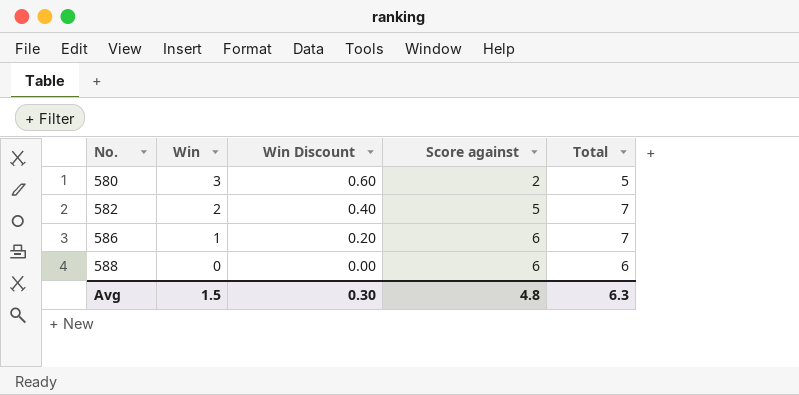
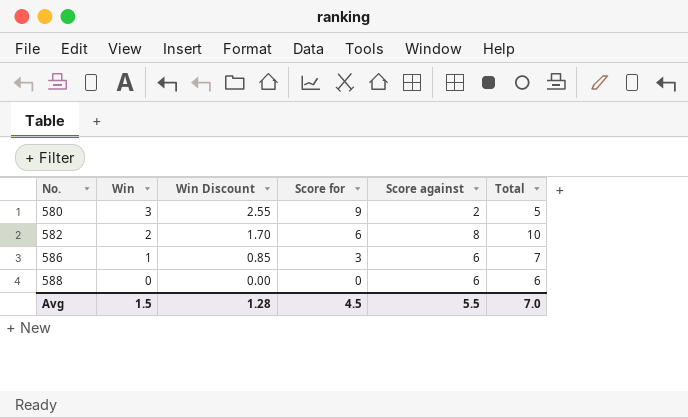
column Win Discount | formula: [Win] * 0.2 -> [Win] * 0.85
column Score for | position: none -> 4
582 | Score against: 5 -> 8
582 | Total: 7 -> 10
Avg | Win Discount: 0.30 -> 1.28
Avg | Score against: 4.8 -> 5.5
Avg | Total: 6.3 -> 7.0

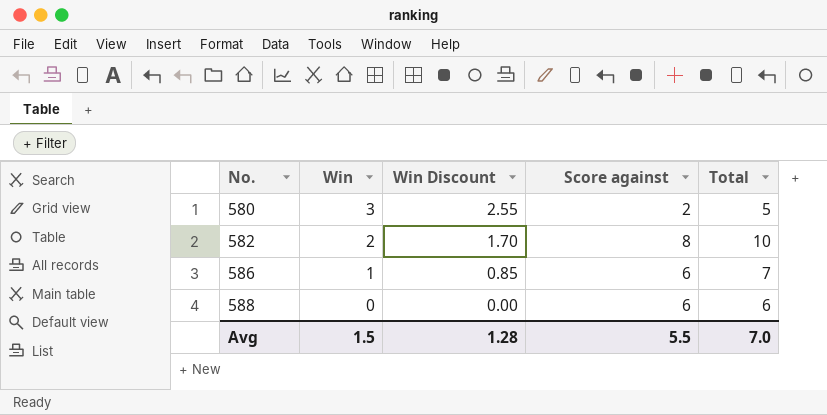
column Score for | position: 4 -> none

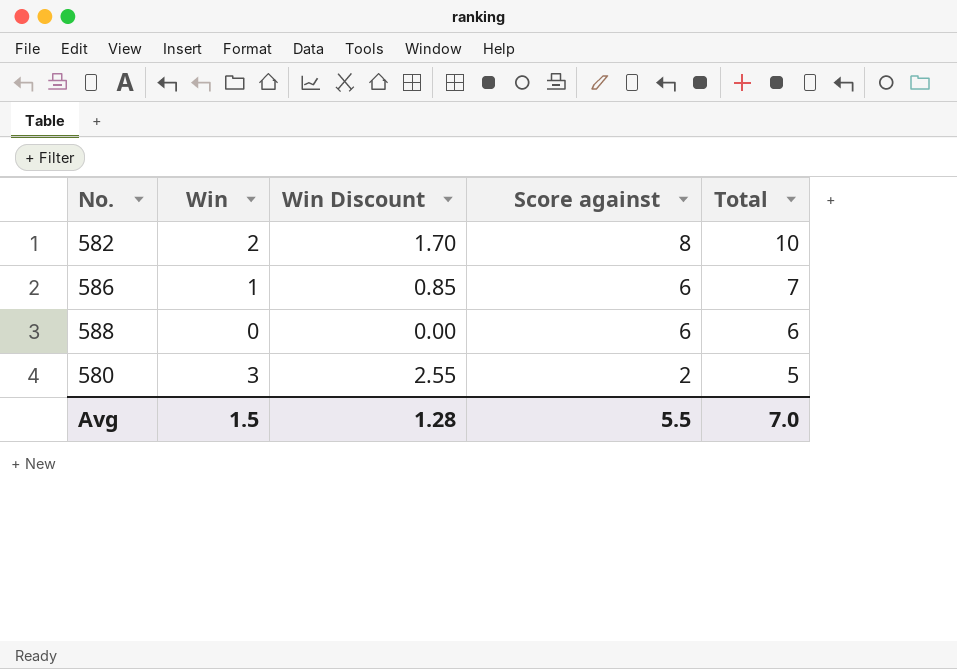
row order: No. ascending -> Score against descending

